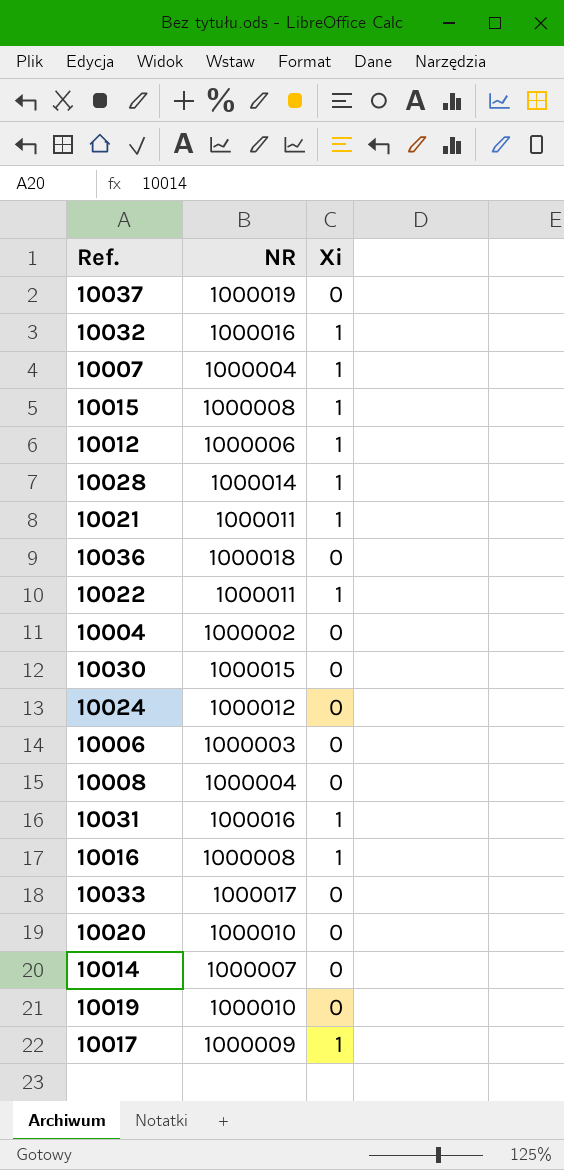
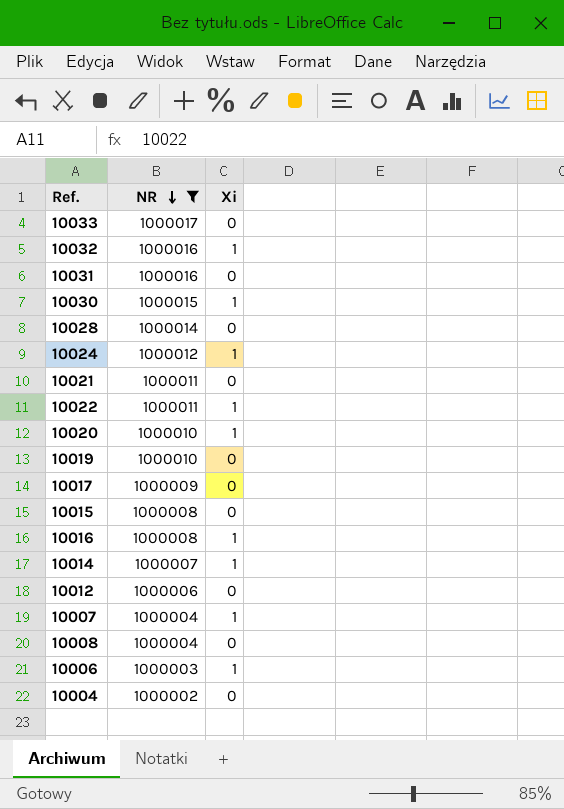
filter: none -> NR <= 1000017
row order: none -> NR descending
10031 | Xi: 1 -> 0
10030 | Xi: 0 -> 1
10028 | Xi: 1 -> 0
10024 | Xi: 0 -> 1
10021 | Xi: 1 -> 0
10020 | Xi: 0 -> 1
10017 | Xi: 1 -> 0
10015 | Xi: 1 -> 0
10014 | Xi: 0 -> 1
10012 | Xi: 1 -> 0
10006 | Xi: 0 -> 1

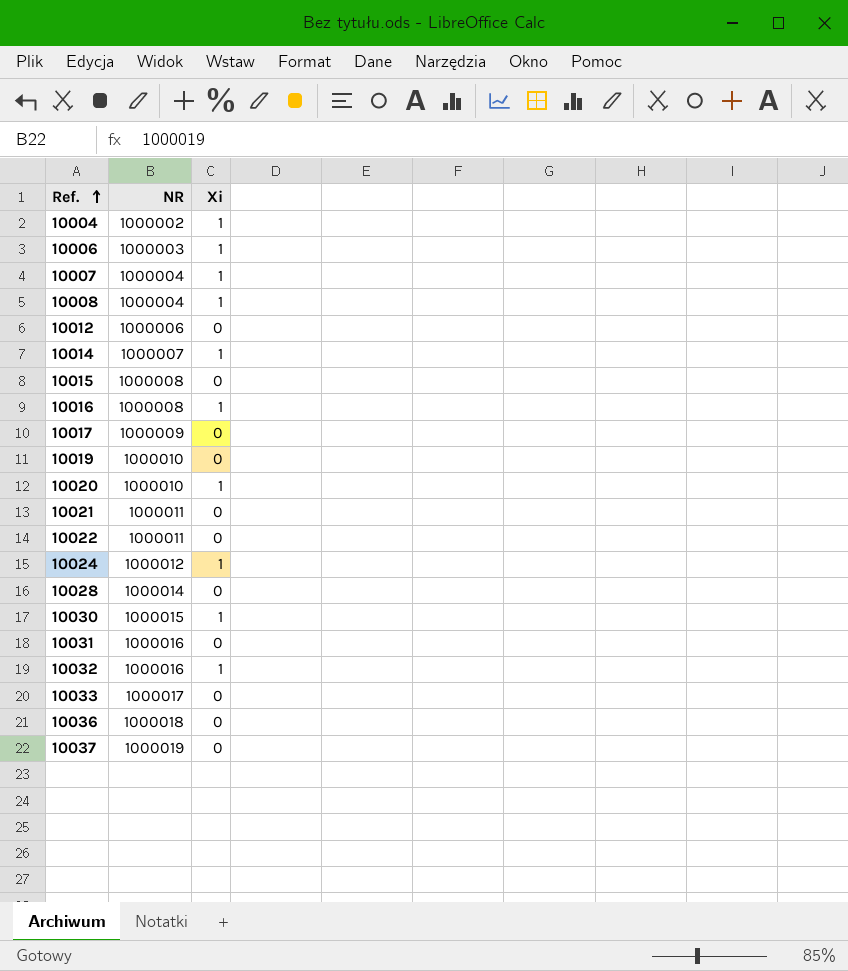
filter: NR <= 1000017 -> none
row order: NR descending -> Ref. ascending
10004 | Xi: 0 -> 1
10008 | Xi: 0 -> 1
10022 | Xi: 1 -> 0

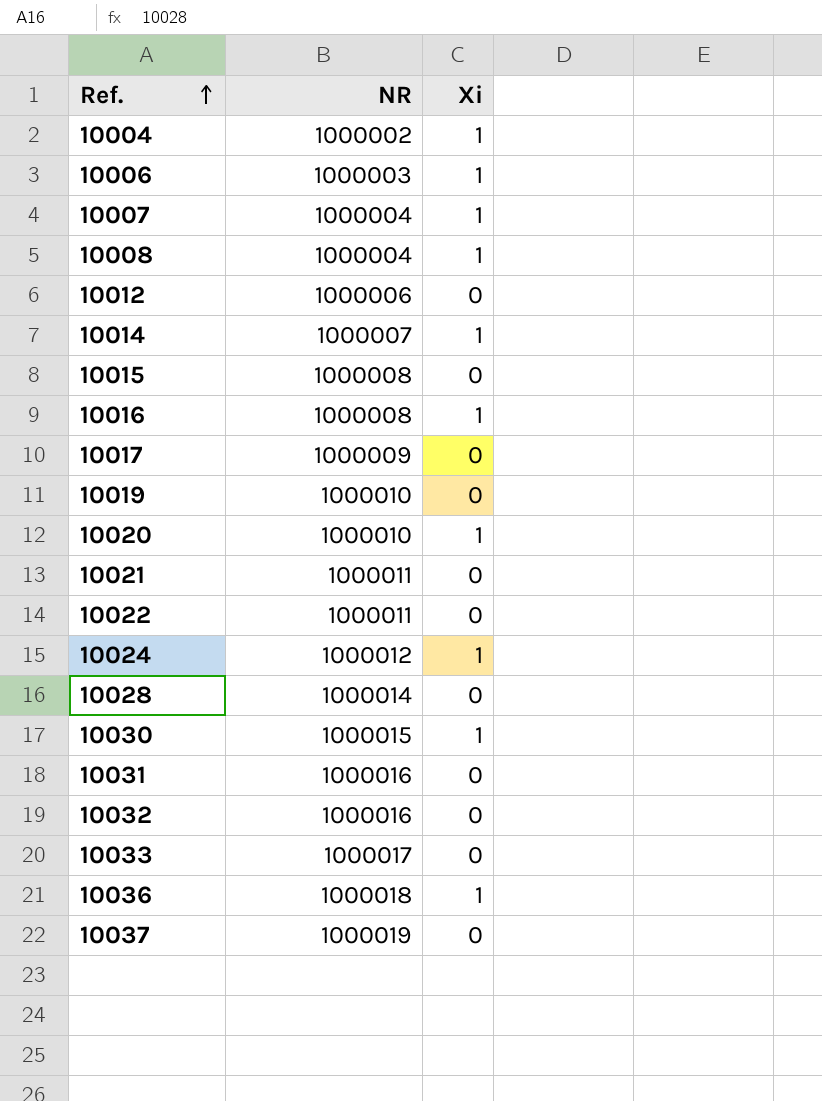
10032 | Xi: 1 -> 0
10036 | Xi: 0 -> 1

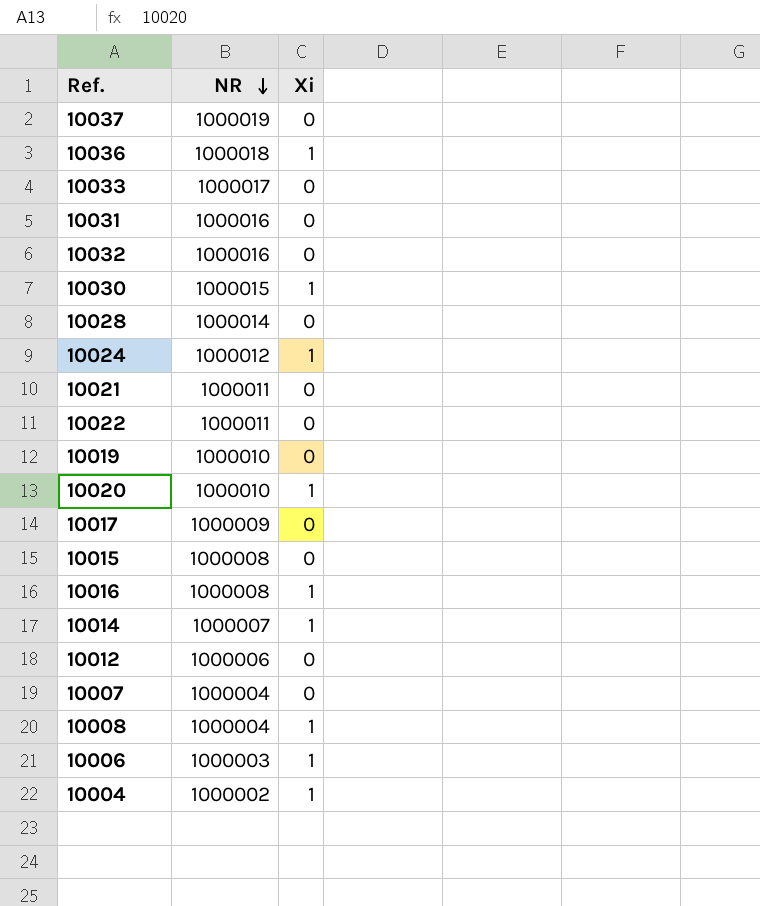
row order: Ref. ascending -> NR descending
10007 | Xi: 1 -> 0

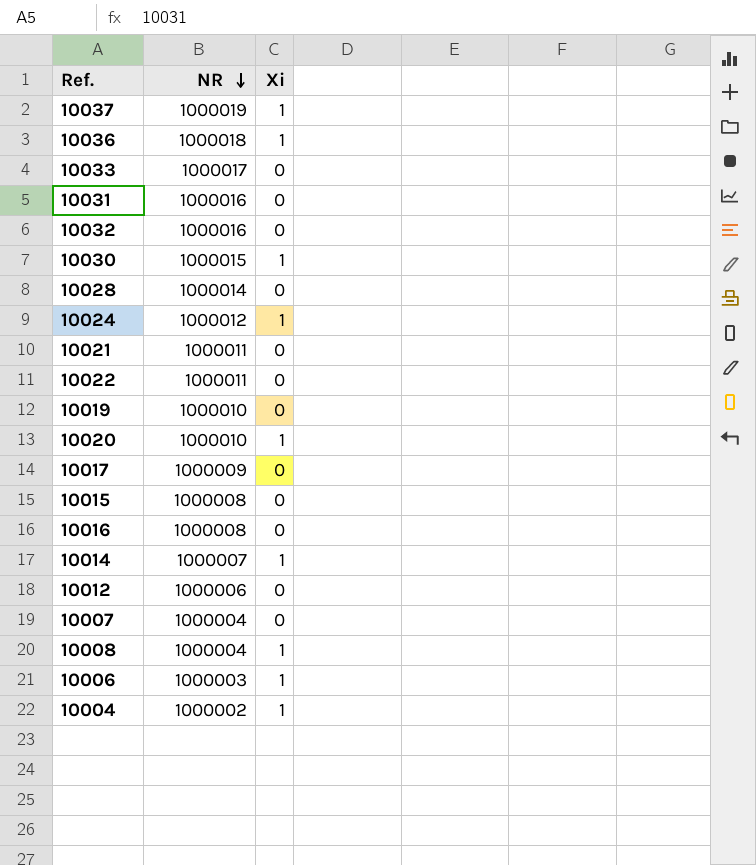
10037 | Xi: 0 -> 1
10016 | Xi: 1 -> 0

